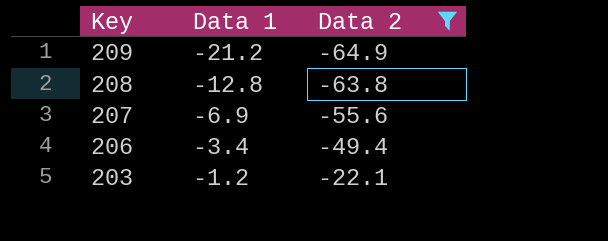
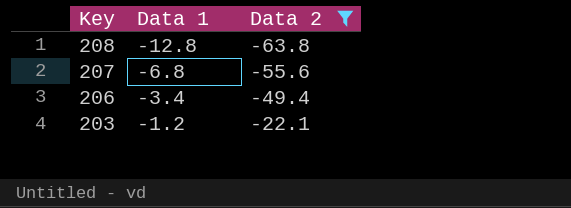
row 209: -21.2 | -64.9 -> none
207 | Data 1: -6.9 -> -6.8

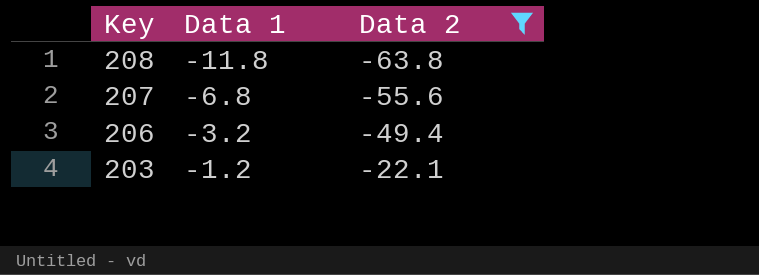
208 | Data 1: -12.8 -> -11.8
206 | Data 1: -3.4 -> -3.2

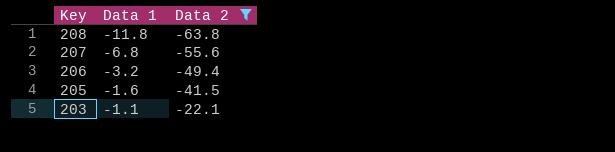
row 205: none -> -1.6 | -41.5
203 | Data 1: -1.2 -> -1.1

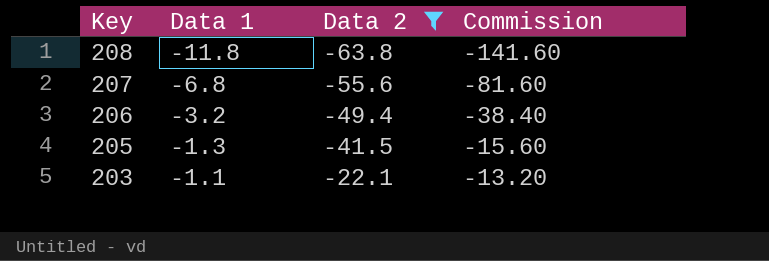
column Commission | formula: none -> [Data 1] * 12
205 | Data 1: -1.6 -> -1.3

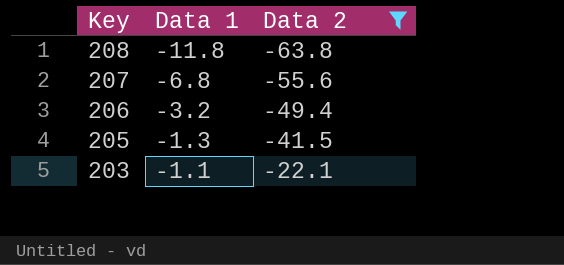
column Commission | formula: [Data 1] * 12 -> none

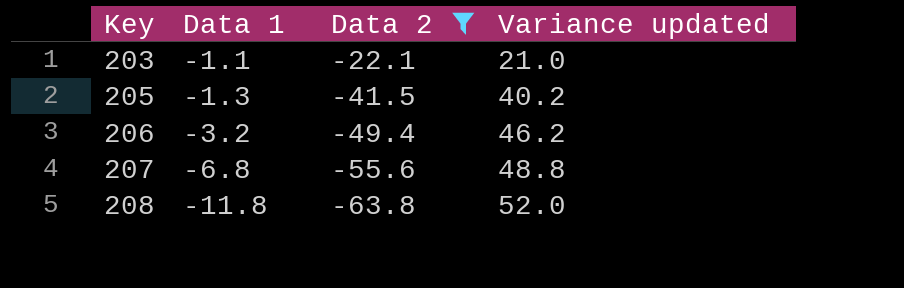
row order: Key descending -> Key ascending
column Variance updated | formula: none -> [Data 1] - [Data 2]

